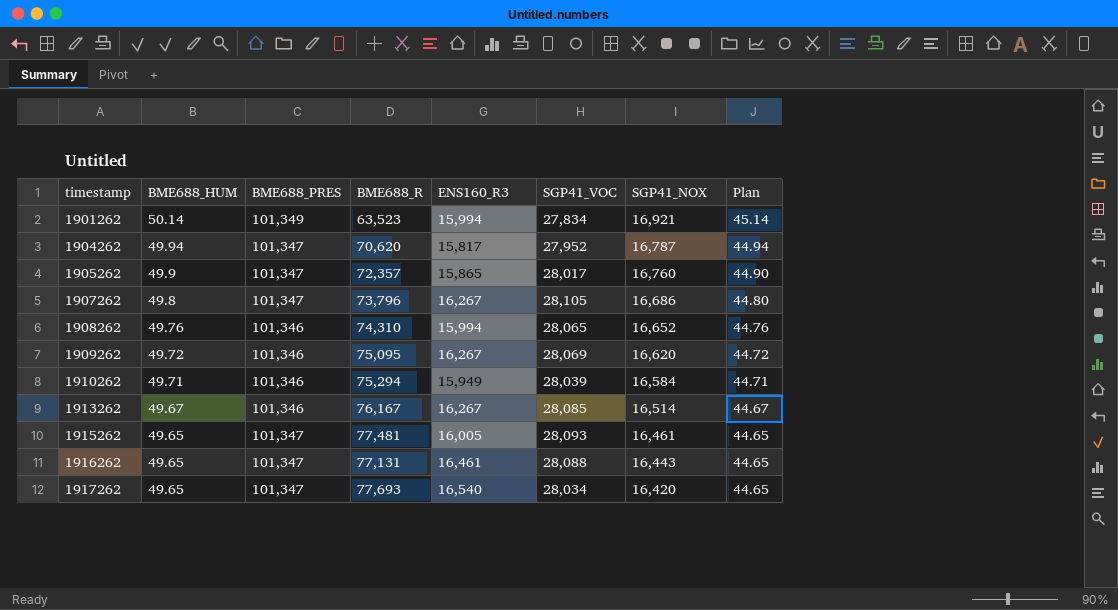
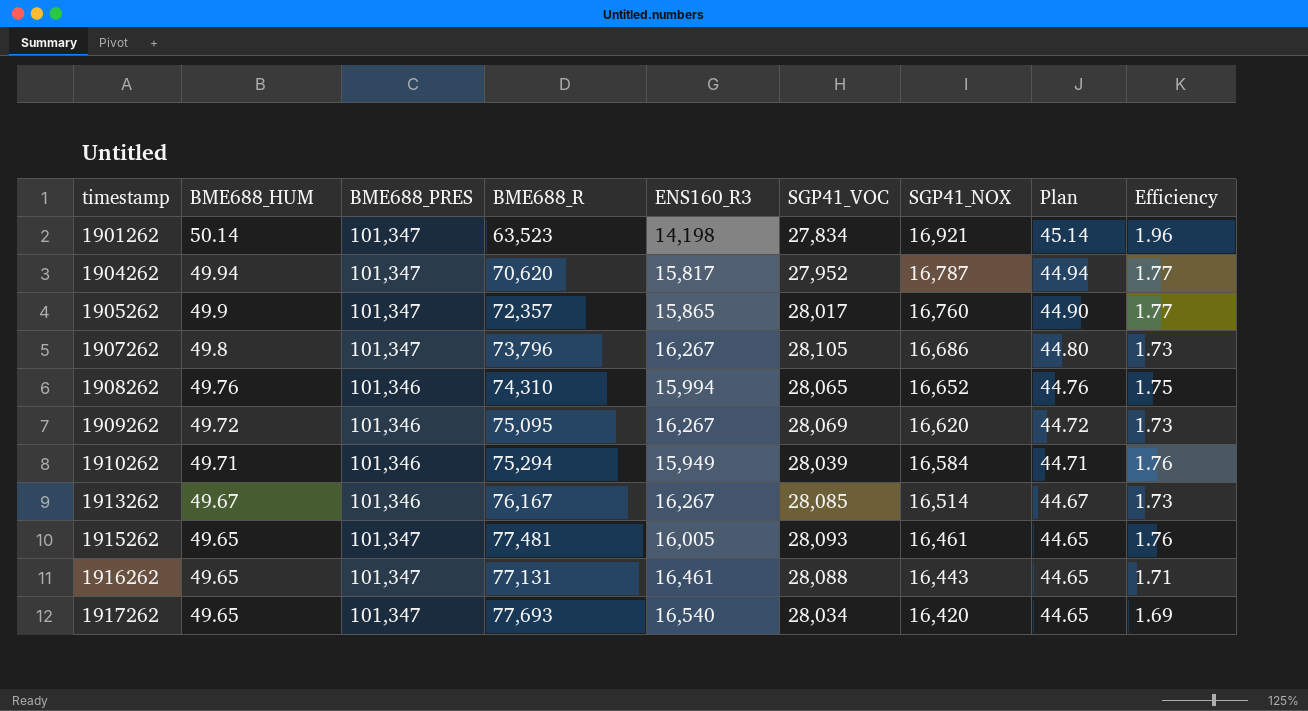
column Efficiency | formula: none -> [SGP41_VOC] / [ENS160_R3]
1901262 | BME688_PRES: 101,349 -> 101,347
1901262 | ENS160_R3: 15,994 -> 14,198

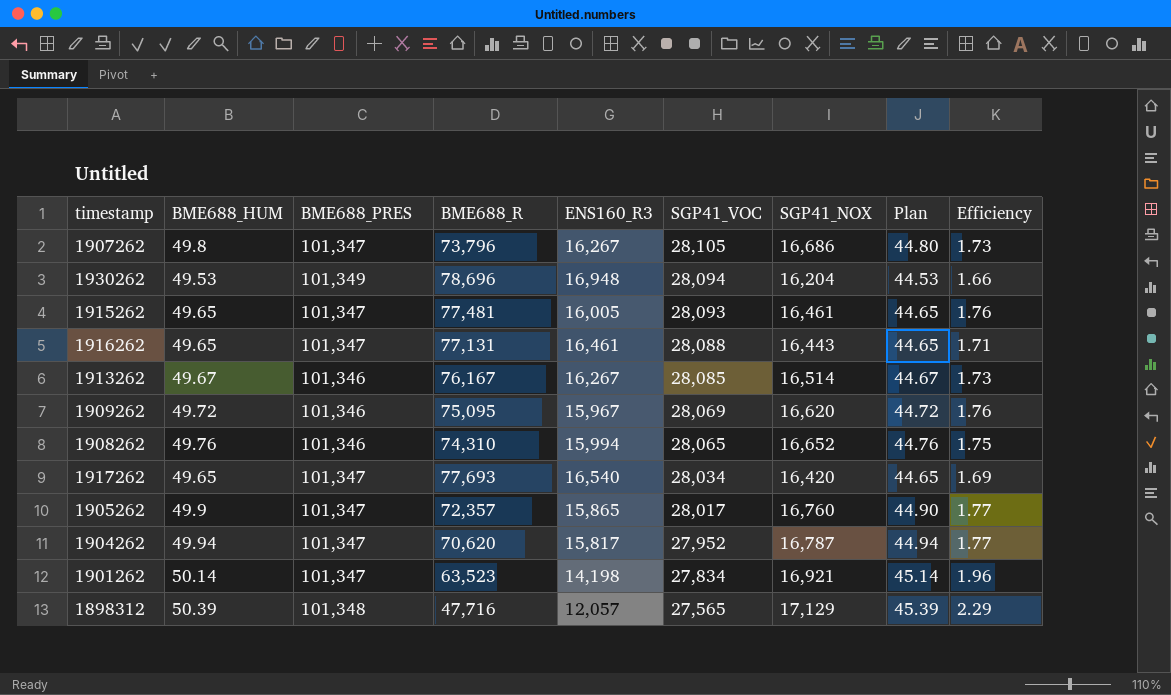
row order: timestamp ascending -> SGP41_VOC descending
row 1910262: 49.71 | 101,346 | 75,294 | 15,949 | 28,039 | 16,584 | 44.71 | 1.76 -> none
row 1930262: none -> 49.53 | 101,349 | 78,696 | 16,948 | 28,094 | 16,204 | 44.53 | 1.66
1909262 | ENS160_R3: 16,267 -> 15,967
1909262 | Efficiency: 1.73 -> 1.76
row 1898312: none -> 50.39 | 101,348 | 47,716 | 12,057 | 27,565 | 17,129 | 45.39 | 2.29

